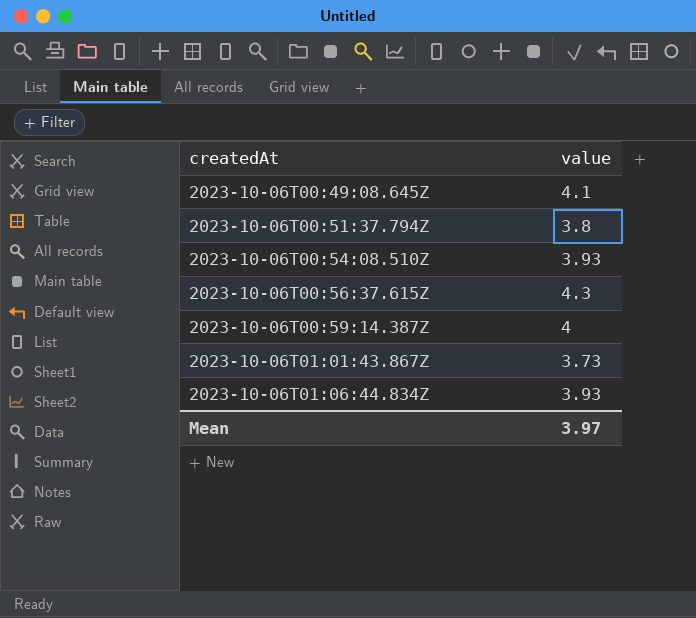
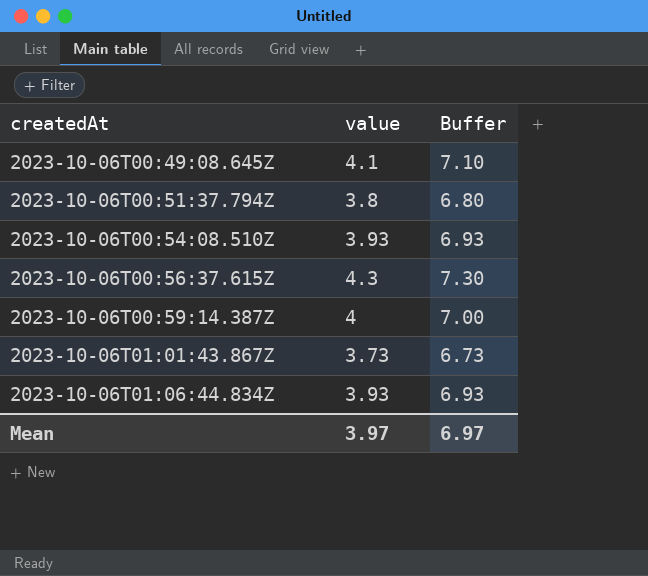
column Buffer | formula: none -> [value] + 3

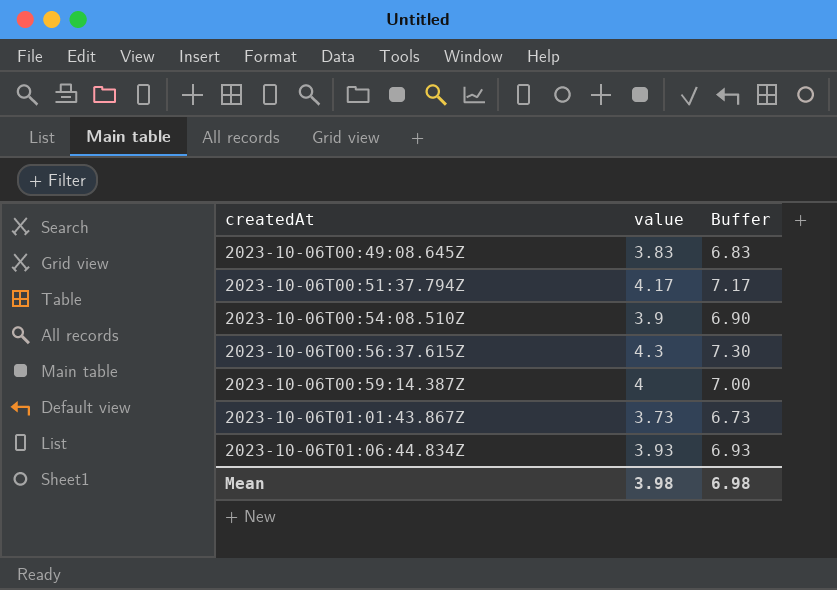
2023-10-06T00:49:08.645Z | value: 4.1 -> 3.83
2023-10-06T00:49:08.645Z | Buffer: 7.10 -> 6.83
2023-10-06T00:51:37.794Z | value: 3.8 -> 4.17
2023-10-06T00:51:37.794Z | Buffer: 6.80 -> 7.17
2023-10-06T00:54:08.510Z | value: 3.93 -> 3.9
2023-10-06T00:54:08.510Z | Buffer: 6.93 -> 6.90
Mean | value: 3.97 -> 3.98
Mean | Buffer: 6.97 -> 6.98

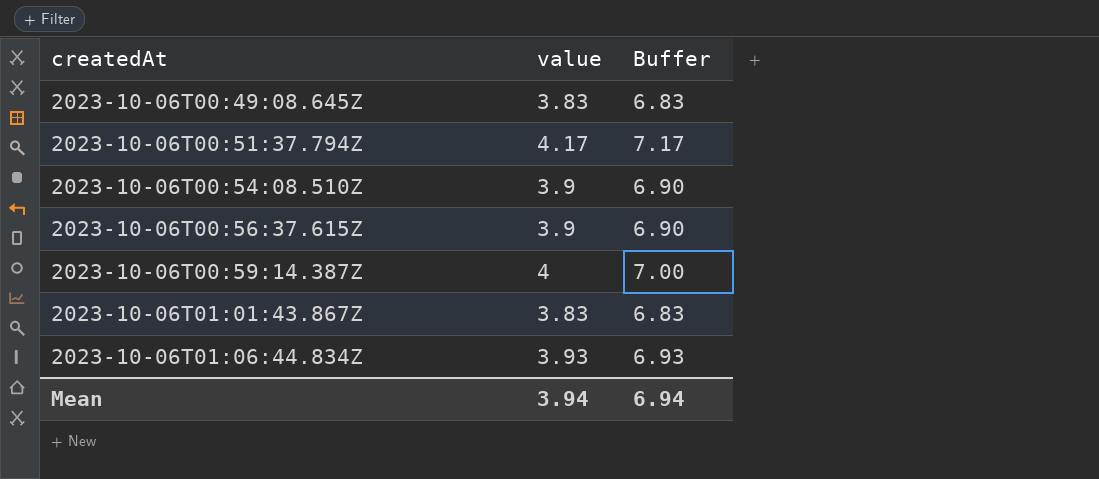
2023-10-06T00:56:37.615Z | value: 4.3 -> 3.9
2023-10-06T00:56:37.615Z | Buffer: 7.30 -> 6.90
2023-10-06T01:01:43.867Z | value: 3.73 -> 3.83
2023-10-06T01:01:43.867Z | Buffer: 6.73 -> 6.83
Mean | value: 3.98 -> 3.94
Mean | Buffer: 6.98 -> 6.94

